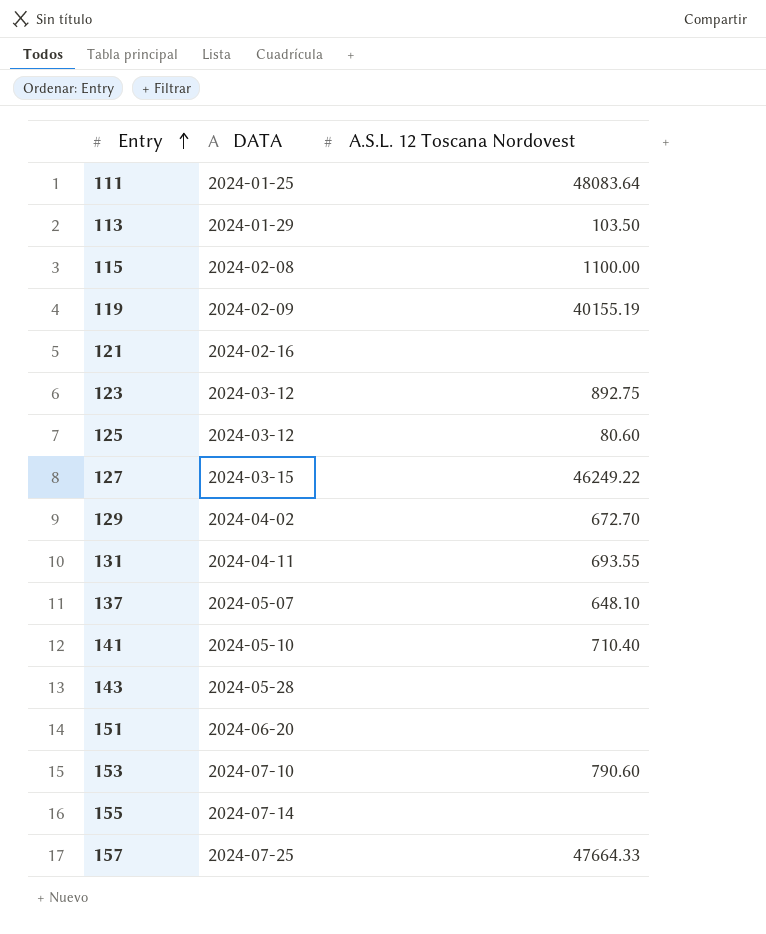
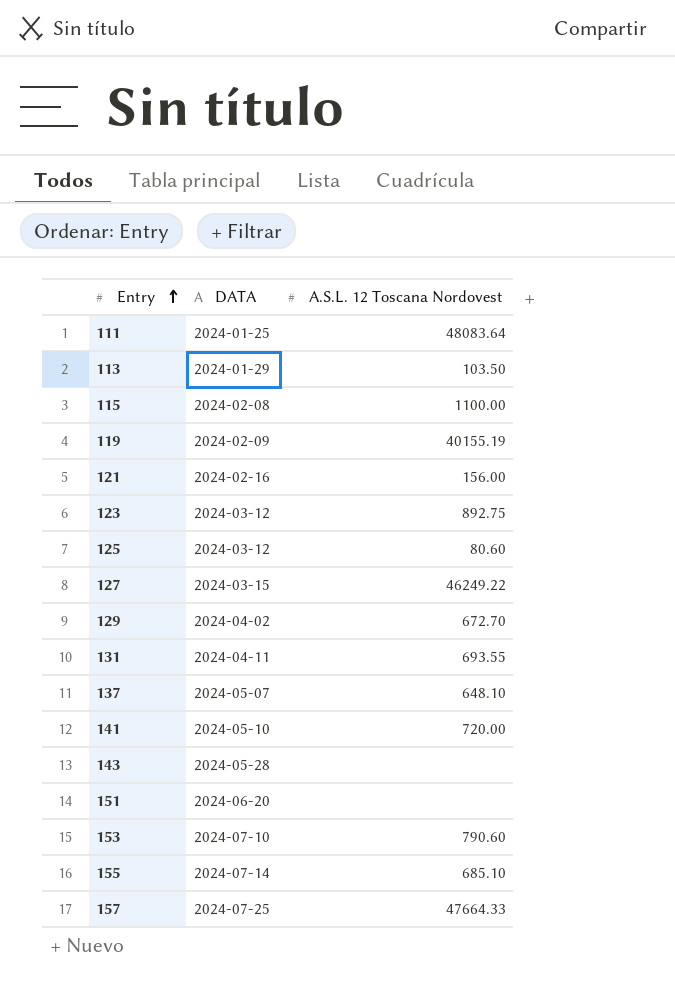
121 | A.S.L. 12 Toscana Nordovest: none -> 156.00
141 | A.S.L. 12 Toscana Nordovest: 710.40 -> 720.00
155 | A.S.L. 12 Toscana Nordovest: none -> 685.10

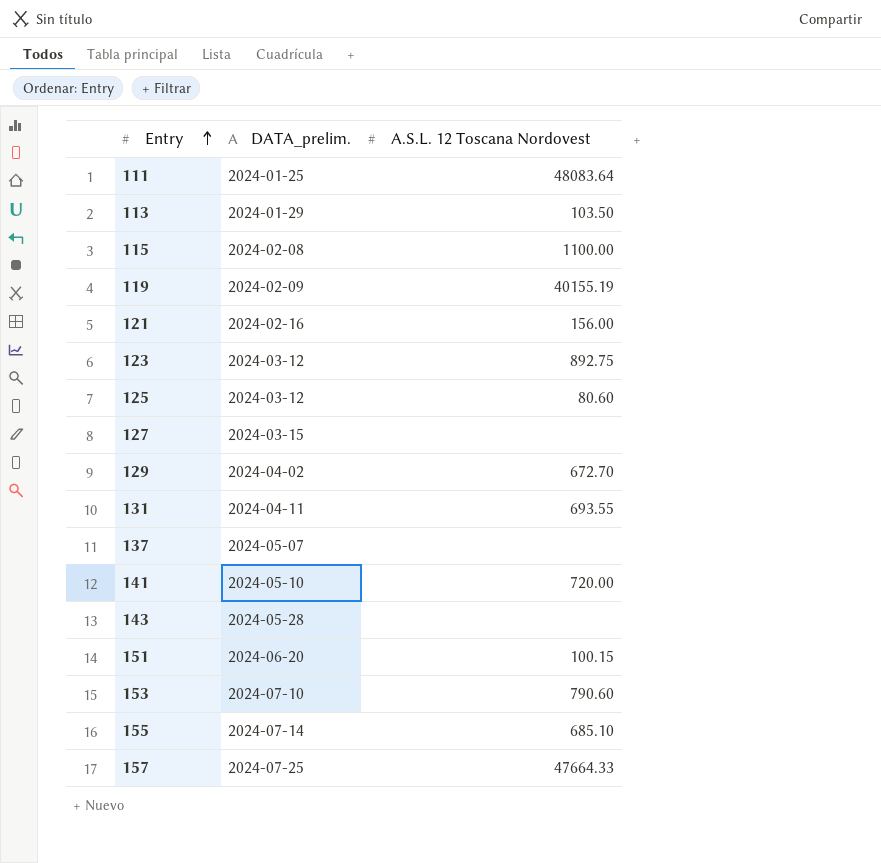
column name: DATA -> DATA_prelim.
127 | A.S.L. 12 Toscana Nordovest: 46249.22 -> none
137 | A.S.L. 12 Toscana Nordovest: 648.10 -> none
151 | A.S.L. 12 Toscana Nordovest: none -> 100.15

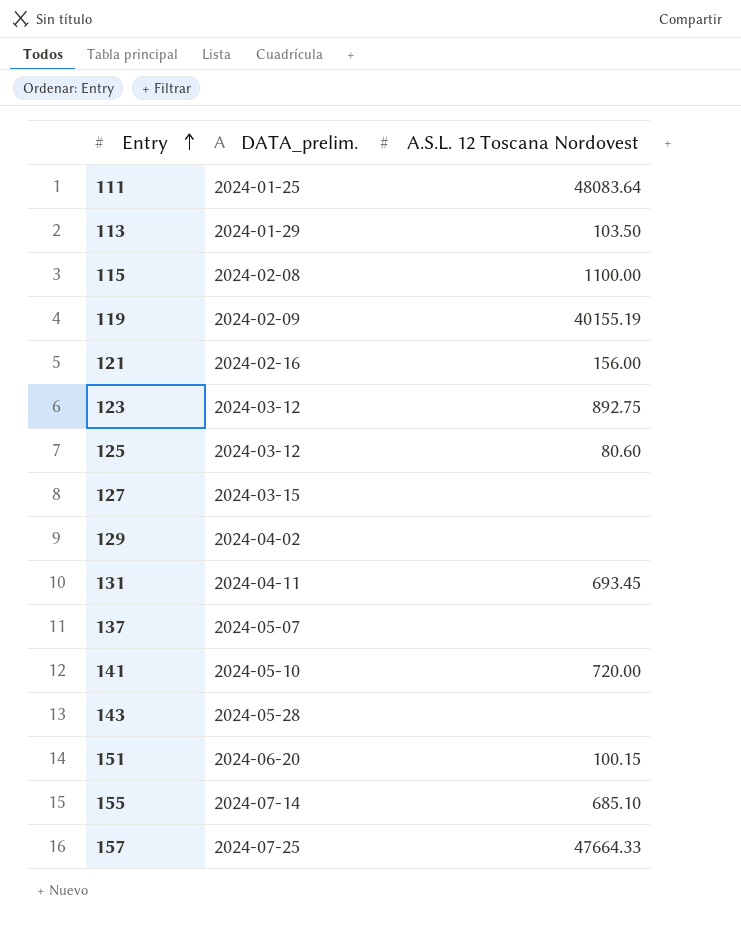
row 153: 2024-07-10 | 790.60 -> none
129 | A.S.L. 12 Toscana Nordovest: 672.70 -> none
131 | A.S.L. 12 Toscana Nordovest: 693.55 -> 693.45

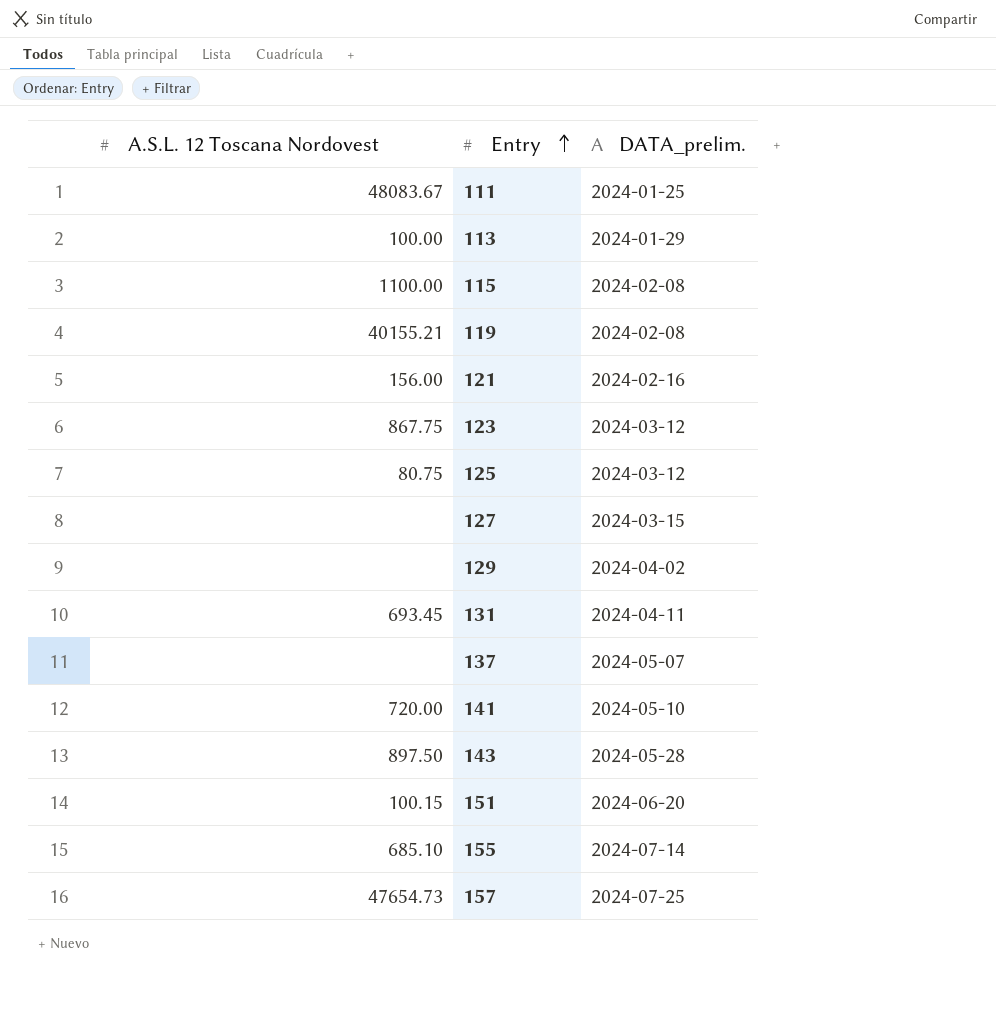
column A.S.L. 12 Toscana Nordovest | position: 3 -> 1
111 | A.S.L. 12 Toscana Nordovest: 48083.64 -> 48083.67
113 | A.S.L. 12 Toscana Nordovest: 103.50 -> 100.00
119 | A.S.L. 12 Toscana Nordovest: 40155.19 -> 40155.21
119 | DATA_prelim.: 2024-02-09 -> 2024-02-08
123 | A.S.L. 12 Toscana Nordovest: 892.75 -> 867.75
125 | A.S.L. 12 Toscana Nordovest: 80.60 -> 80.75
143 | A.S.L. 12 Toscana Nordovest: none -> 897.50
157 | A.S.L. 12 Toscana Nordovest: 47664.33 -> 47654.73

